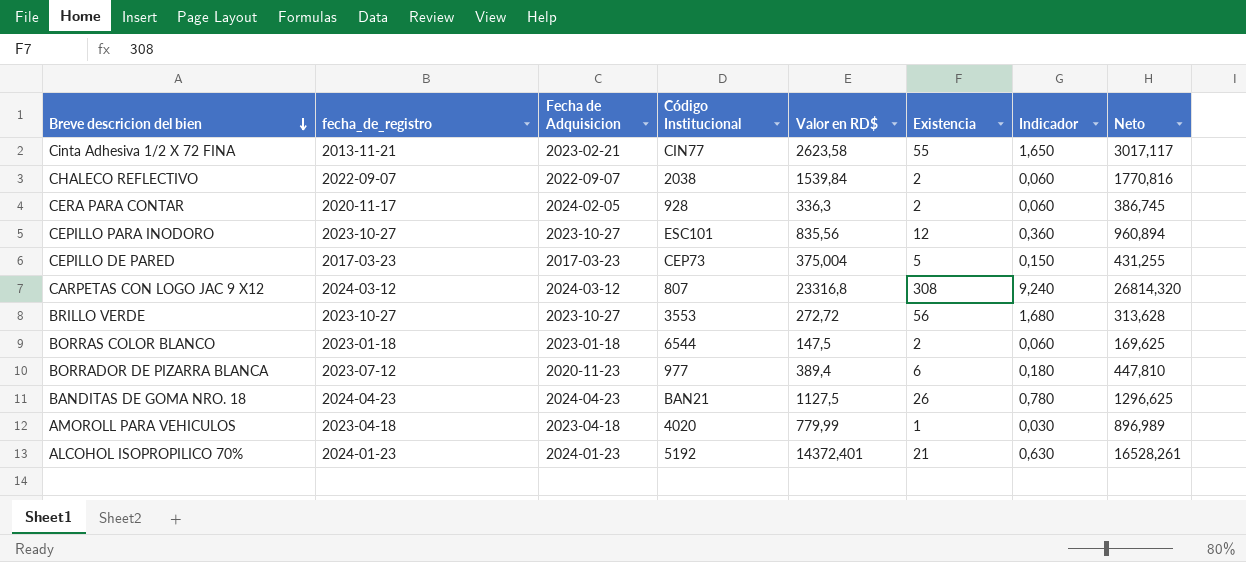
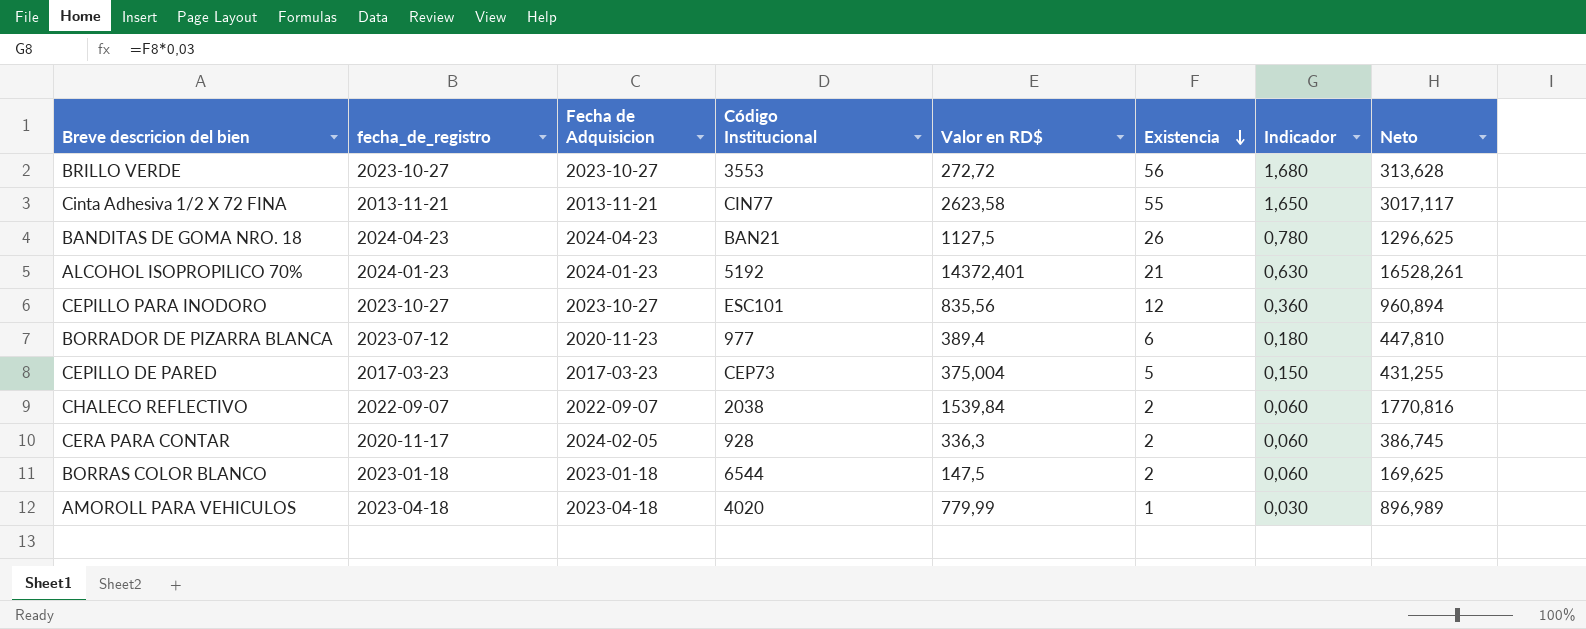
row order: Breve descricion del bien descending -> Existencia descending
row CARPETAS CON LOGO JAC 9 X12: 2024-03-12 | 2024-03-12 | 807 | 23316,8 | 308 | 9,240 | 26814,320 -> none
Cinta Adhesiva 1/2 X 72 FINA | Fecha de Adquisicion: 2023-02-21 -> 2013-11-21

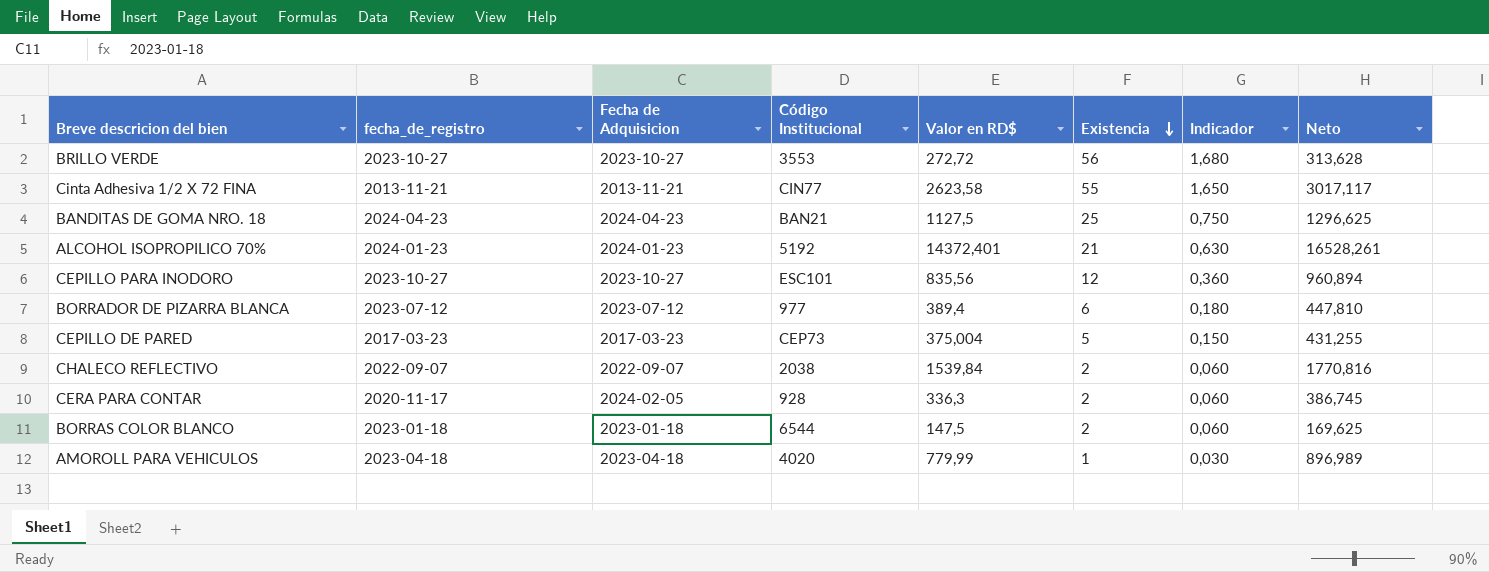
BANDITAS DE GOMA NRO. 18 | Existencia: 26 -> 25
BANDITAS DE GOMA NRO. 18 | Indicador: 0,780 -> 0,750
BORRADOR DE PIZARRA BLANCA | Fecha de Adquisicion: 2020-11-23 -> 2023-07-12

